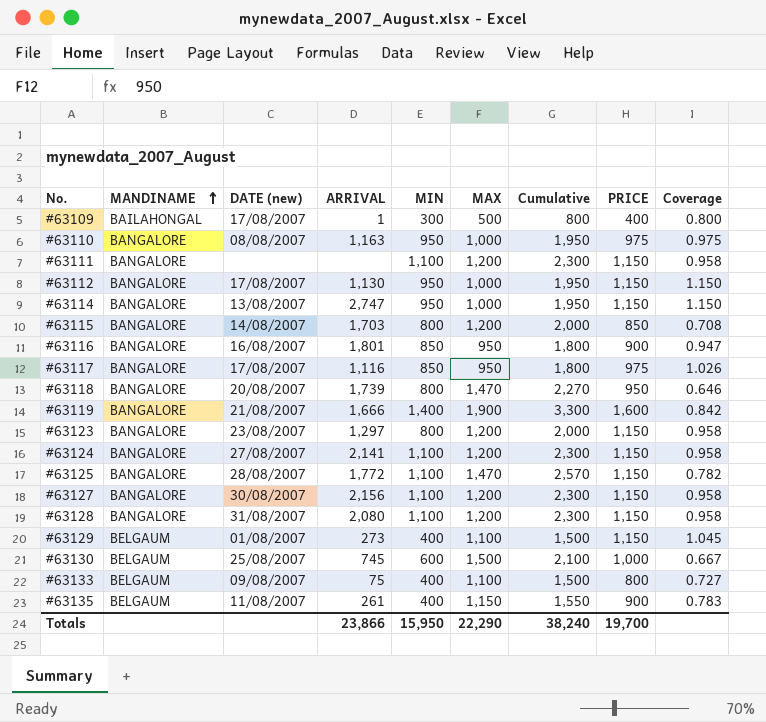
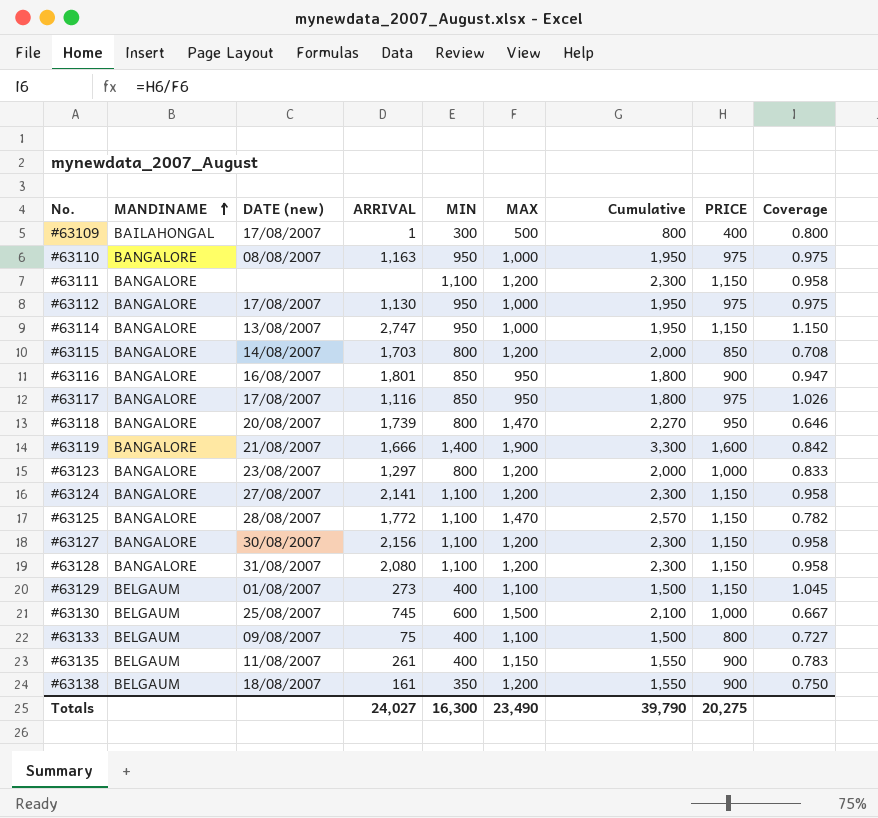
#63112 | PRICE: 1,150 -> 975
#63112 | Coverage: 1.150 -> 0.975
#63123 | PRICE: 1,150 -> 1,000
#63123 | Coverage: 0.958 -> 0.833
row #63138: none -> BELGAUM | 18/08/2007 | 161 | 350 | 1,200 | 1,550 | 900 | 0.750
Totals | ARRIVAL: 23,866 -> 24,027
Totals | MIN: 15,950 -> 16,300
Totals | MAX: 22,290 -> 23,490
Totals | Cumulative: 38,240 -> 39,790
Totals | PRICE: 19,700 -> 20,275

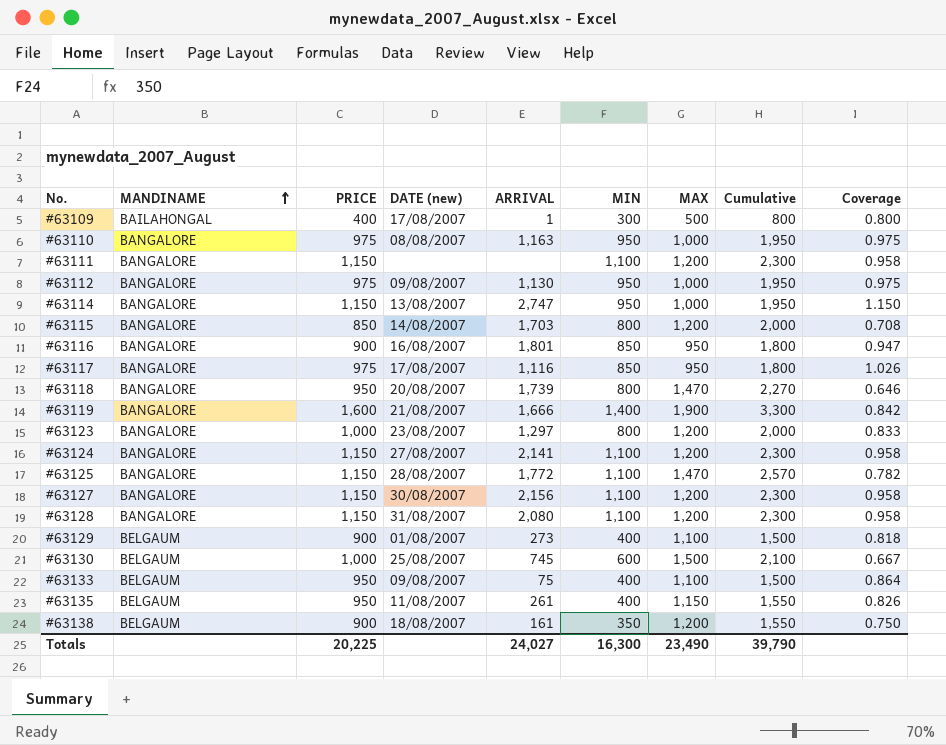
column PRICE | position: 8 -> 3
#63112 | DATE (new): 17/08/2007 -> 09/08/2007
#63129 | PRICE: 1,150 -> 900
#63129 | Coverage: 1.045 -> 0.818
#63133 | PRICE: 800 -> 950
#63133 | Coverage: 0.727 -> 0.864
#63135 | PRICE: 900 -> 950
#63135 | Coverage: 0.783 -> 0.826
Totals | PRICE: 20,275 -> 20,225

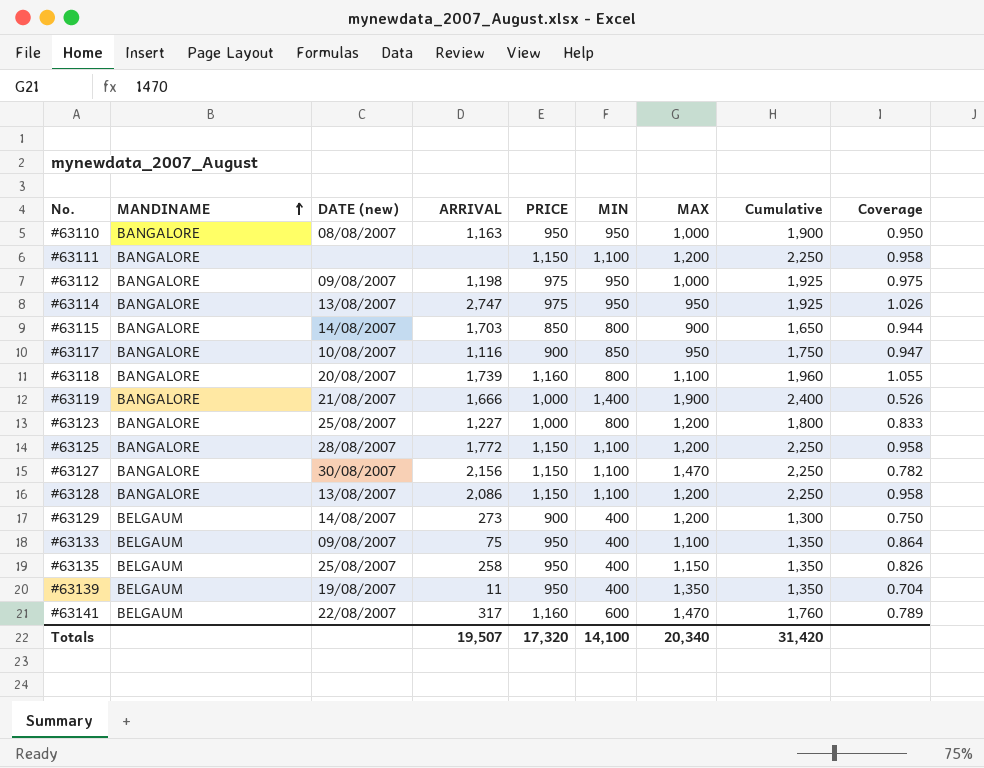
column PRICE | position: 3 -> 5
column Cumulative | formula: [MIN] + [MAX] -> [PRICE] + [MIN]
row #63109: BAILAHONGAL | 400 | 17/08/2007 | 1 | 300 | 500 | 800 | 0.800 -> none
row #63116: BANGALORE | 900 | 16/08/2007 | 1,801 | 850 | 950 | 1,800 | 0.947 -> none
row #63124: BANGALORE | 1,150 | 27/08/2007 | 2,141 | 1,100 | 1,200 | 2,300 | 0.958 -> none
row #63130: BELGAUM | 1,000 | 25/08/2007 | 745 | 600 | 1,500 | 2,100 | 0.667 -> none
row #63138: BELGAUM | 900 | 18/08/2007 | 161 | 350 | 1,200 | 1,550 | 0.750 -> none
#63110 | PRICE: 975 -> 950
#63110 | Coverage: 0.975 -> 0.950
#63112 | ARRIVAL: 1,130 -> 1,198
#63114 | PRICE: 1,150 -> 975
#63114 | MAX: 1,000 -> 950
#63114 | Coverage: 1.150 -> 1.026
#63115 | MAX: 1,200 -> 900
#63115 | Coverage: 0.708 -> 0.944
#63117 | DATE (new): 17/08/2007 -> 10/08/2007
#63117 | PRICE: 975 -> 900
#63117 | Coverage: 1.026 -> 0.947
#63118 | PRICE: 950 -> 1,160
#63118 | MAX: 1,470 -> 1,100
#63118 | Coverage: 0.646 -> 1.055
#63119 | PRICE: 1,600 -> 1,000
#63119 | Coverage: 0.842 -> 0.526
#63123 | DATE (new): 23/08/2007 -> 25/08/2007
#63123 | ARRIVAL: 1,297 -> 1,227
#63125 | MAX: 1,470 -> 1,200
#63125 | Coverage: 0.782 -> 0.958
#63127 | MAX: 1,200 -> 1,470
#63127 | Coverage: 0.958 -> 0.782
#63128 | DATE (new): 31/08/2007 -> 13/08/2007
#63128 | ARRIVAL: 2,080 -> 2,086
#63129 | DATE (new): 01/08/2007 -> 14/08/2007
#63129 | MAX: 1,100 -> 1,200
#63129 | Coverage: 0.818 -> 0.750
#63135 | DATE (new): 11/08/2007 -> 25/08/2007
#63135 | ARRIVAL: 261 -> 258
row #63139: none -> BELGAUM | 19/08/2007 | 11 | 950 | 400 | 1,350 | 1,350 | 0.704
row #63141: none -> BELGAUM | 22/08/2007 | 317 | 1,160 | 600 | 1,470 | 1,760 | 0.789
Totals | ARRIVAL: 24,027 -> 19,507
Totals | PRICE: 20,225 -> 17,320
Totals | MIN: 16,300 -> 14,100
Totals | MAX: 23,490 -> 20,340
Totals | Cumulative: 39,790 -> 31,420

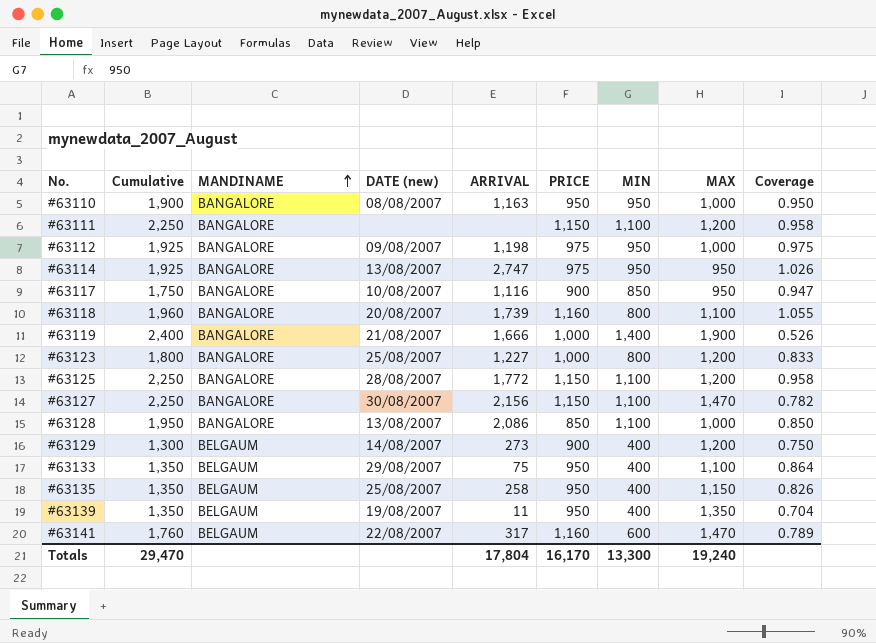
column Cumulative | position: 8 -> 2
row #63115: BANGALORE | 14/08/2007 | 1,703 | 850 | 800 | 900 | 1,650 | 0.944 -> none
#63128 | Cumulative: 2,250 -> 1,950
#63128 | PRICE: 1,150 -> 850
#63128 | MAX: 1,200 -> 1,000
#63128 | Coverage: 0.958 -> 0.850
#63133 | DATE (new): 09/08/2007 -> 29/08/2007
Totals | Cumulative: 31,420 -> 29,470
Totals | ARRIVAL: 19,507 -> 17,804
Totals | PRICE: 17,320 -> 16,170
Totals | MIN: 14,100 -> 13,300
Totals | MAX: 20,340 -> 19,240

